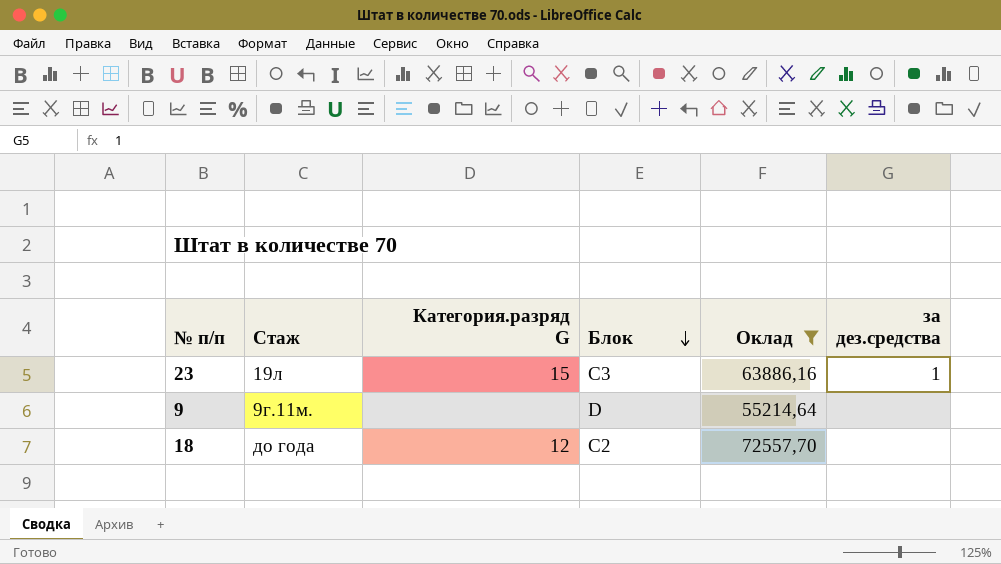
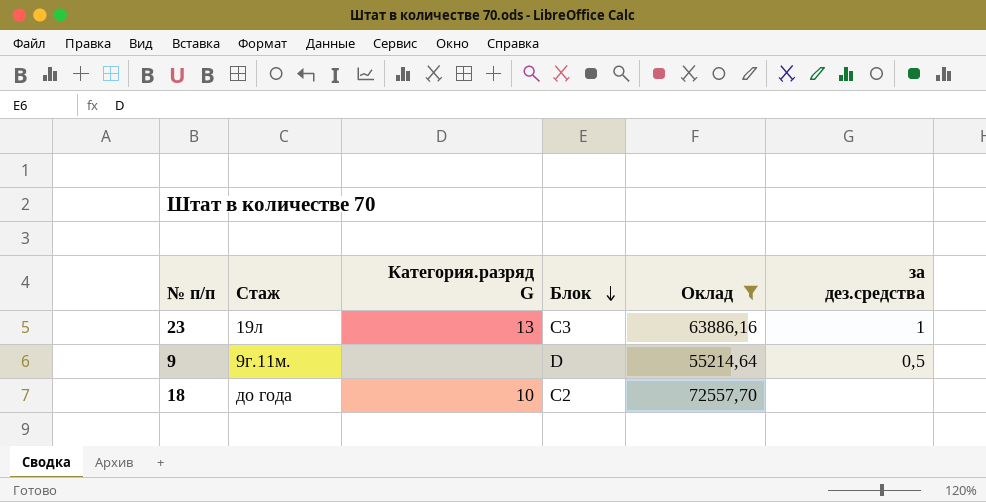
23 | Категория.разряд G: 15 -> 13
9 | за дез.средства: none -> 0,5
18 | Категория.разряд G: 12 -> 10

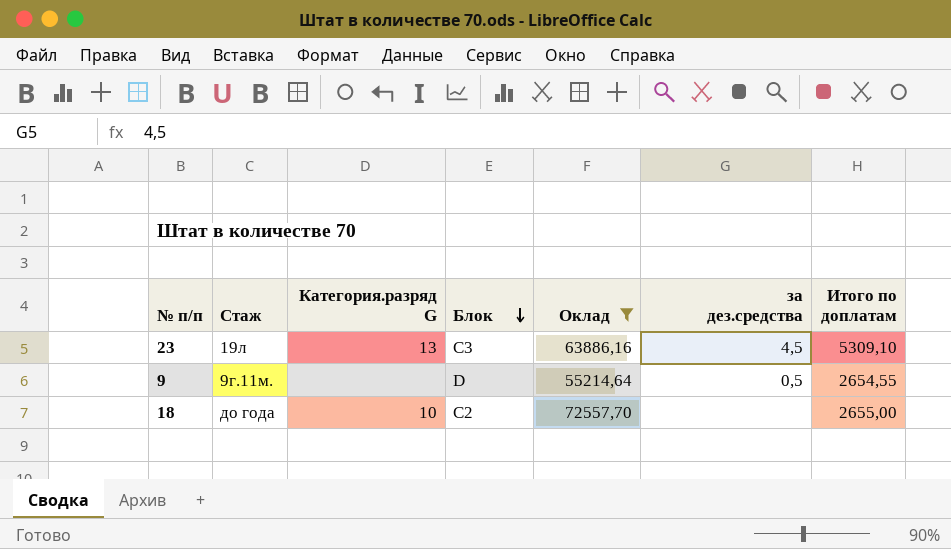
column Итого по доплатам | position: none -> 7
23 | за дез.средства: 1 -> 4,5

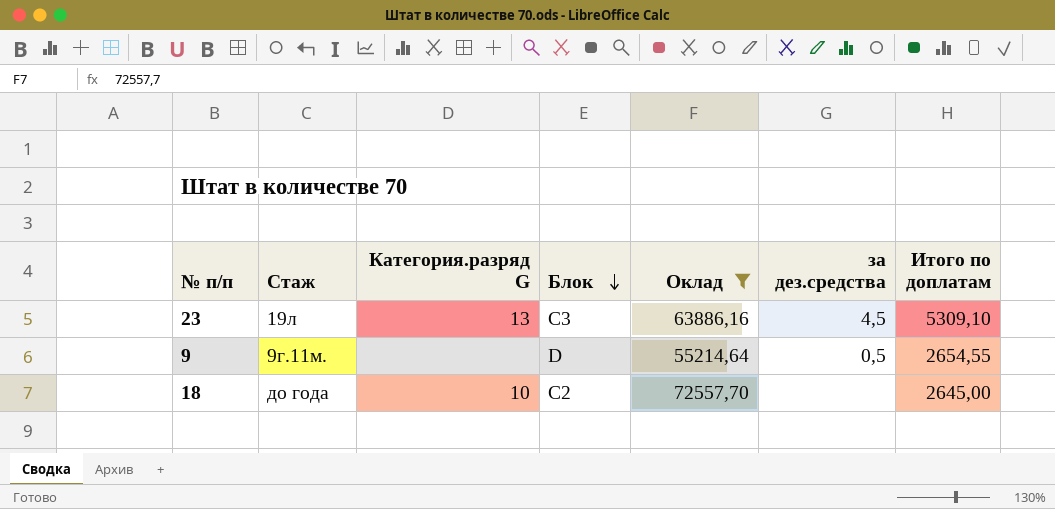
18 | Итого по доплатам: 2655,00 -> 2645,00

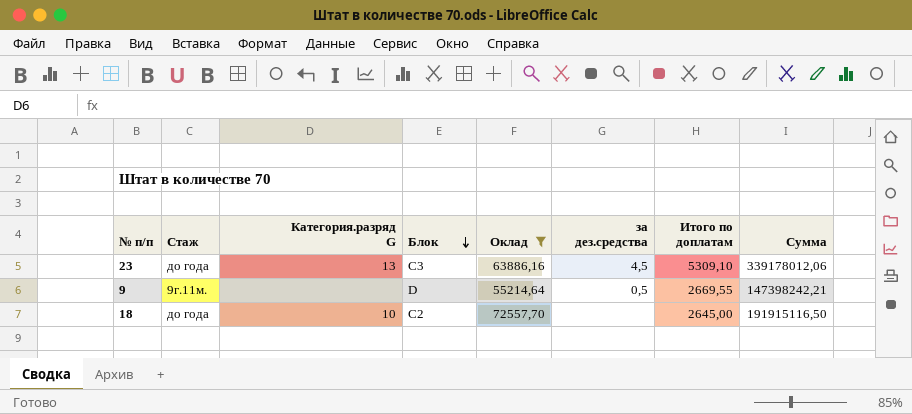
column Сумма | formula: none -> [Оклад] * [Итого по доплатам]
23 | Стаж: 19л -> до года
9 | Итого по доплатам: 2654,55 -> 2669,55

